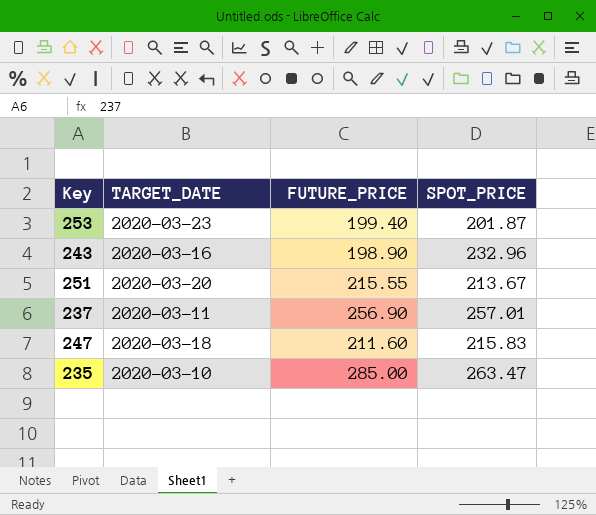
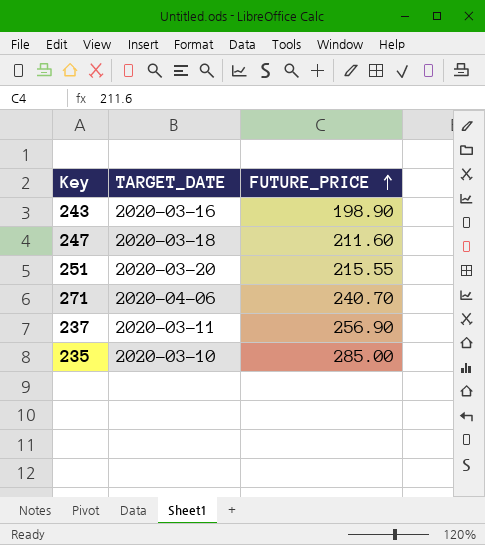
row order: none -> FUTURE_PRICE ascending
column SPOT_PRICE | position: 4 -> none
row 253: 2020-03-23 | 199.40 | 201.87 -> none
row 271: none -> 2020-04-06 | 240.70

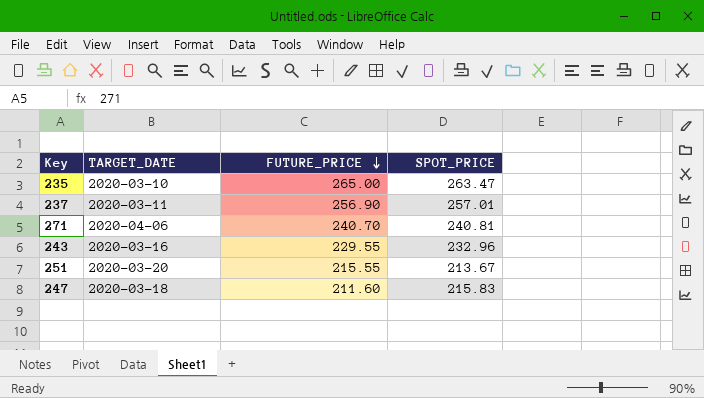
row order: FUTURE_PRICE ascending -> FUTURE_PRICE descending
column SPOT_PRICE | position: none -> 4
235 | FUTURE_PRICE: 285.00 -> 265.00
243 | FUTURE_PRICE: 198.90 -> 229.55

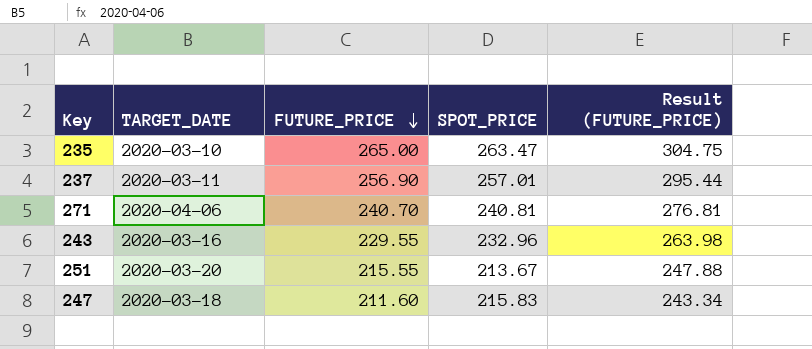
column Result (FUTURE_PRICE) | formula: none -> [FUTURE_PRICE] * 1.15

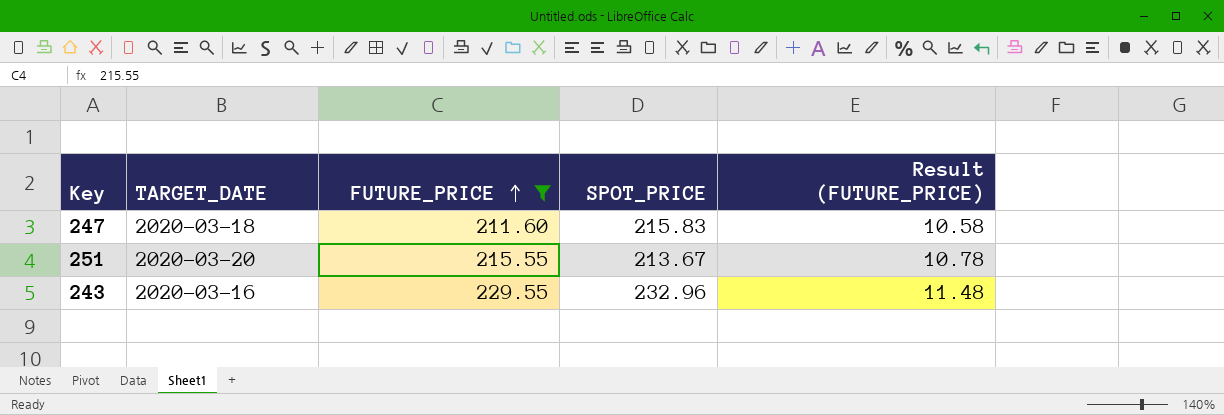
filter: none -> FUTURE_PRICE <= 229.55
row order: FUTURE_PRICE descending -> FUTURE_PRICE ascending
column Result (FUTURE_PRICE) | formula: [FUTURE_PRICE] * 1.15 -> [FUTURE_PRICE] * 0.05

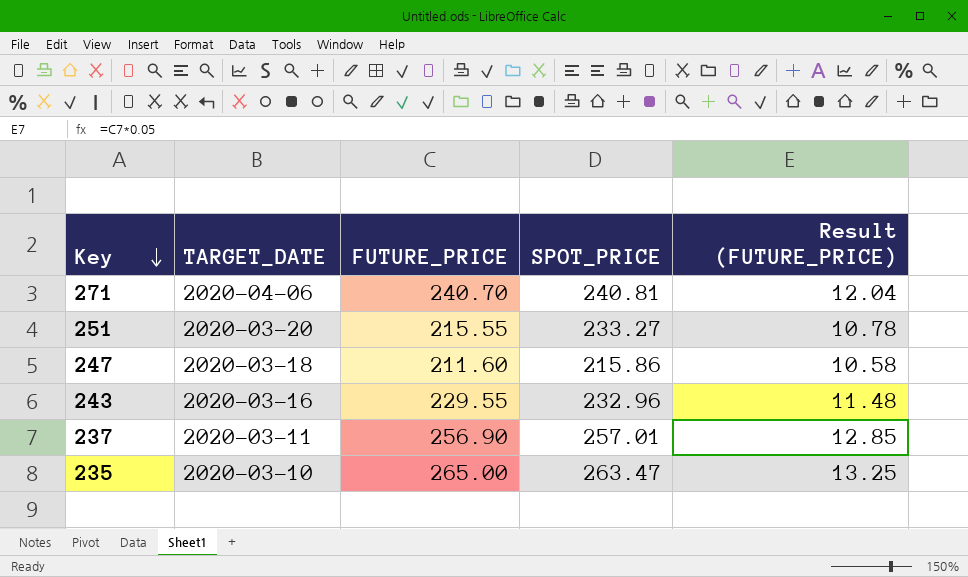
filter: FUTURE_PRICE <= 229.55 -> none
row order: FUTURE_PRICE ascending -> Key descending
251 | SPOT_PRICE: 213.67 -> 233.27
247 | SPOT_PRICE: 215.83 -> 215.86

